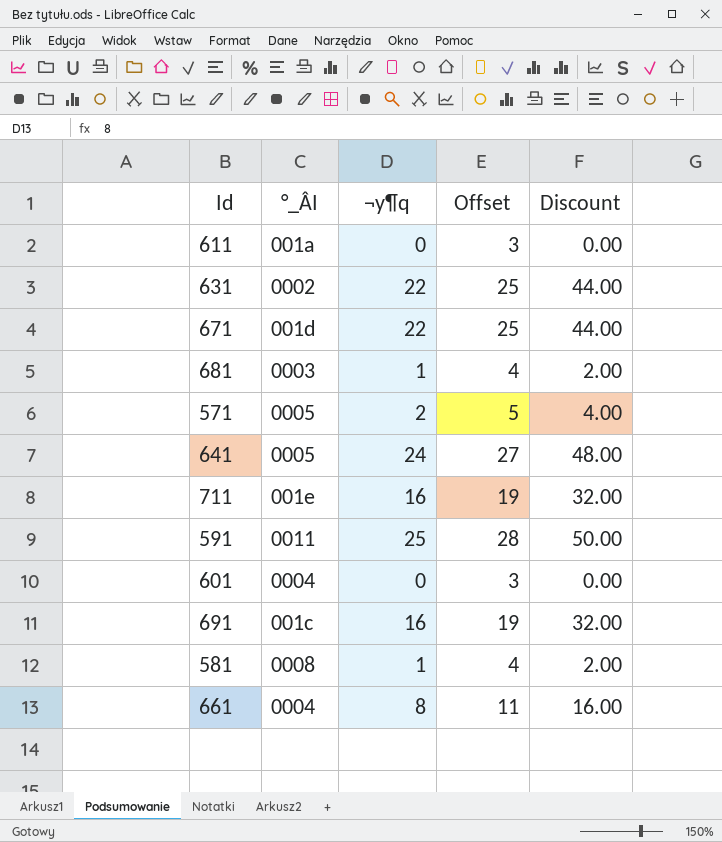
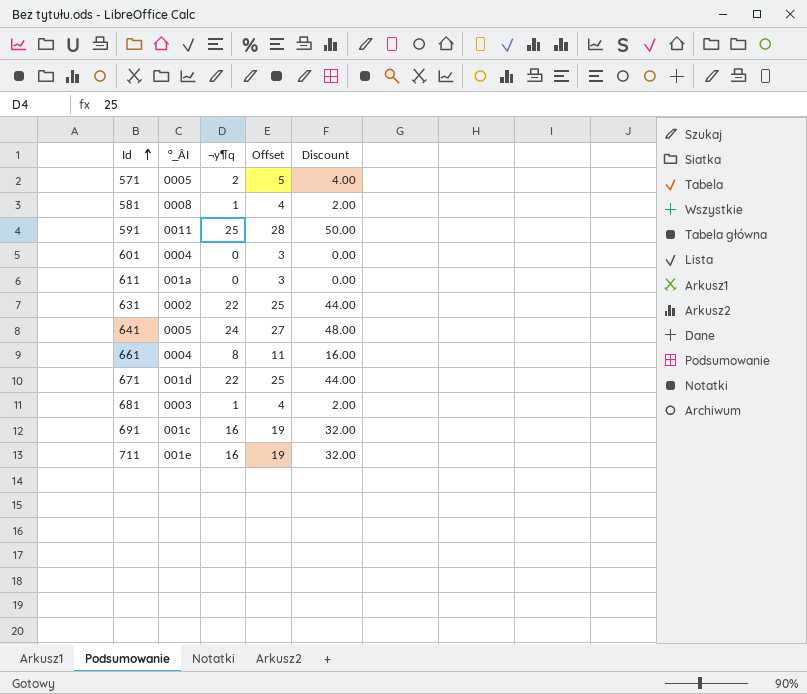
row order: none -> Id ascending

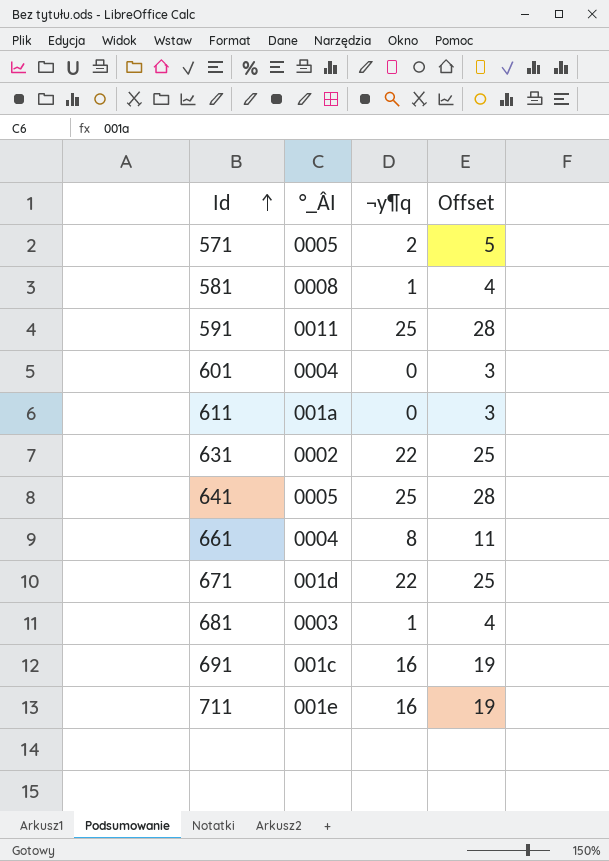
column Discount | formula: [¬y¶q] * 2 -> none
641 | ¬y¶q: 24 -> 25
641 | Offset: 27 -> 28

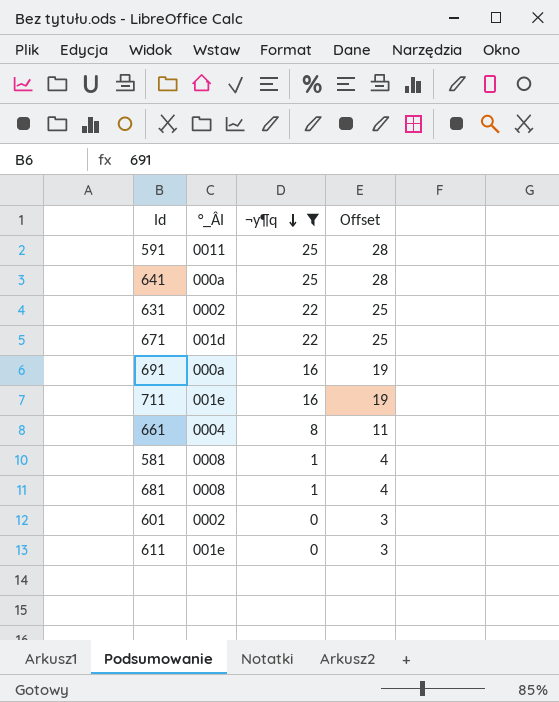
filter: none -> ¬y¶q != 2
row order: Id ascending -> ¬y¶q descending
641 | °_ÂI: 0005 -> 000a
691 | °_ÂI: 001c -> 000a
681 | °_ÂI: 0003 -> 0008
601 | °_ÂI: 0004 -> 0002
611 | °_ÂI: 001a -> 001e

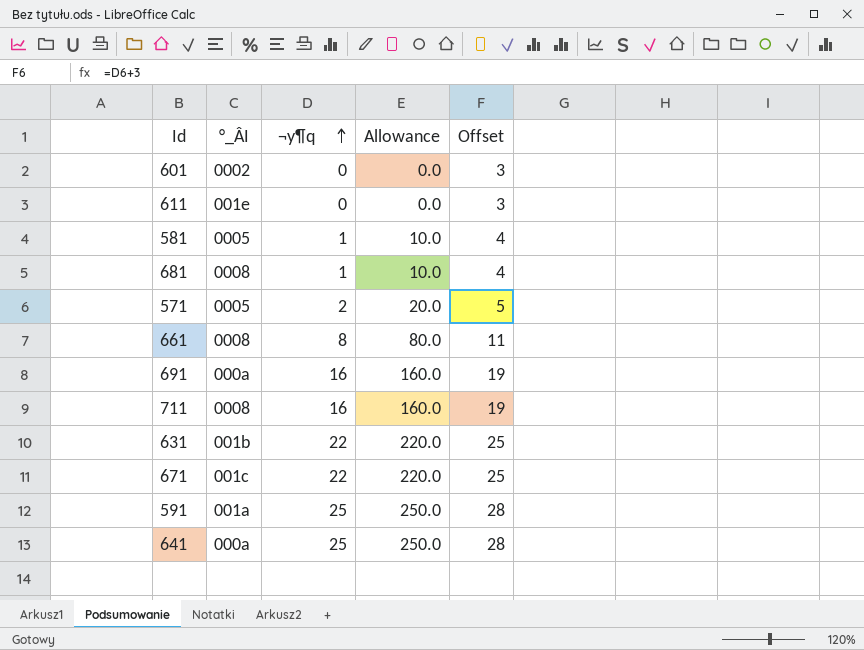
filter: ¬y¶q != 2 -> none
row order: ¬y¶q descending -> ¬y¶q ascending
column Allowance | formula: none -> [¬y¶q] * 10
581 | °_ÂI: 0008 -> 0005
661 | °_ÂI: 0004 -> 0008
711 | °_ÂI: 001e -> 0008
631 | °_ÂI: 0002 -> 001b
671 | °_ÂI: 001d -> 001c
591 | °_ÂI: 0011 -> 001a

